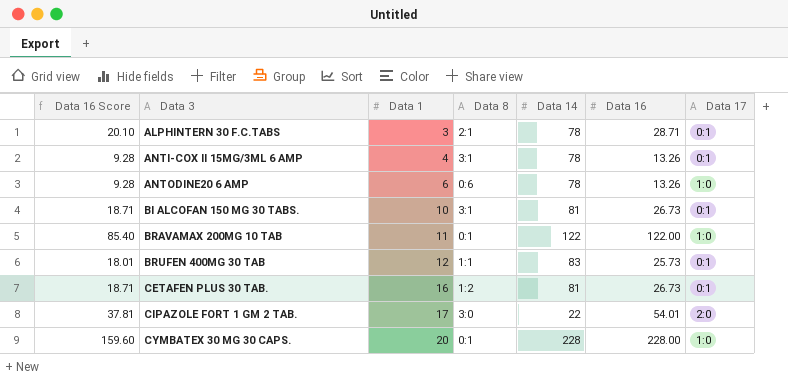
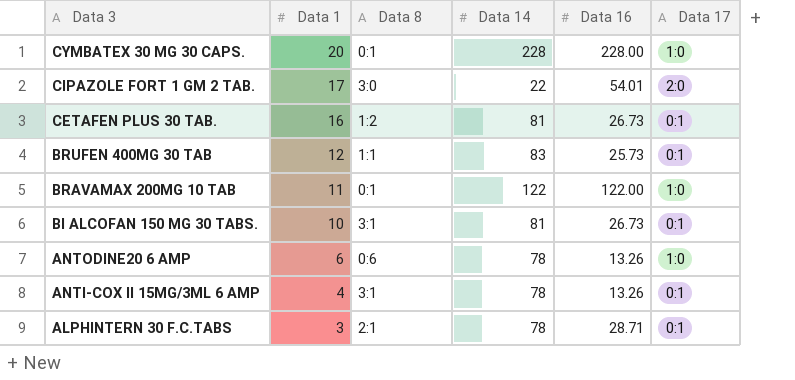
row order: Data 3 ascending -> Data 3 descending
column Data 16 Score | formula: [Data 16] * 0.7 -> none

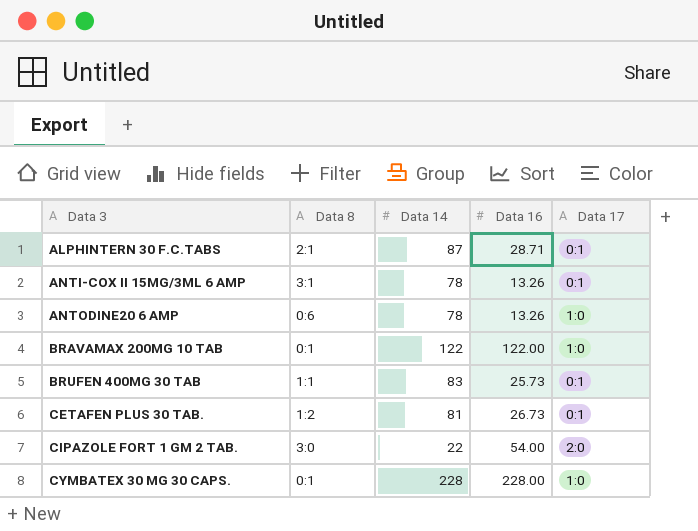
row order: Data 3 descending -> Data 3 ascending
column Data 1 | position: 2 -> none
row BI ALCOFAN 150 MG 30 TABS.: 10 | 3:1 | 81 | 26.73 | 0:1 -> none
ALPHINTERN 30 F.C.TABS | Data 14: 78 -> 87
CIPAZOLE FORT 1 GM 2 TAB. | Data 16: 54.01 -> 54.00

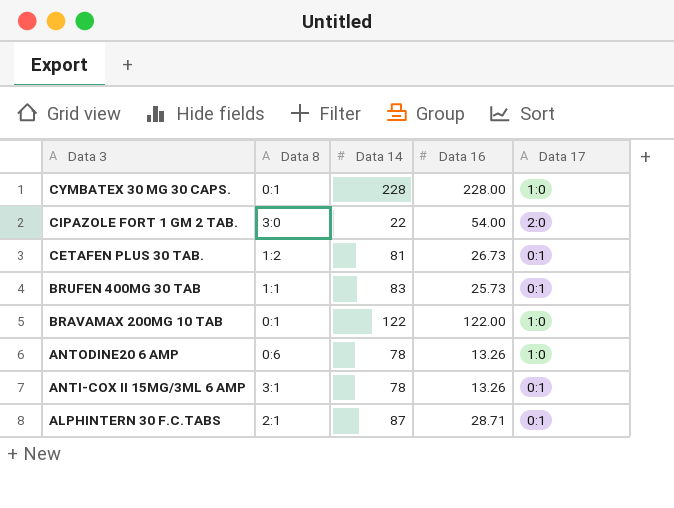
row order: Data 3 ascending -> Data 3 descending

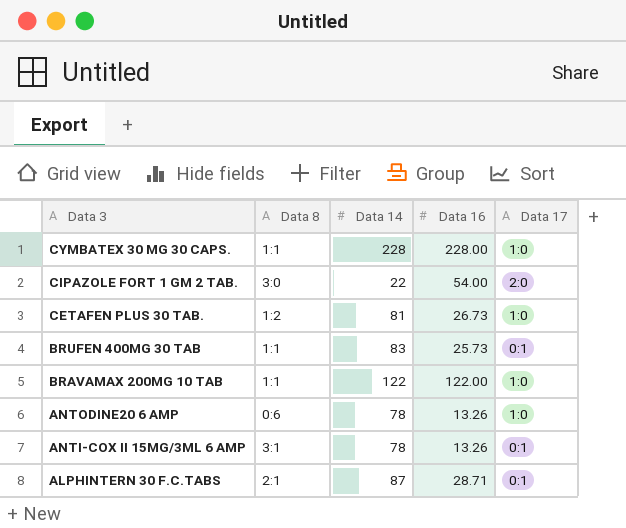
CYMBATEX 30 MG 30 CAPS. | Data 8: 0:1 -> 1:1
CETAFEN PLUS 30 TAB. | Data 17: 0:1 -> 1:0
BRAVAMAX 200MG 10 TAB | Data 8: 0:1 -> 1:1

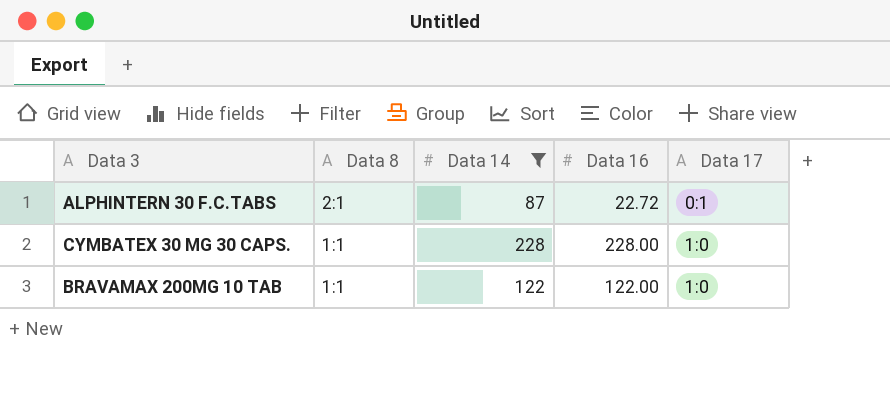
filter: none -> Data 14 >= 87
row order: Data 3 descending -> Data 8 descending
ALPHINTERN 30 F.C.TABS | Data 16: 28.71 -> 22.72

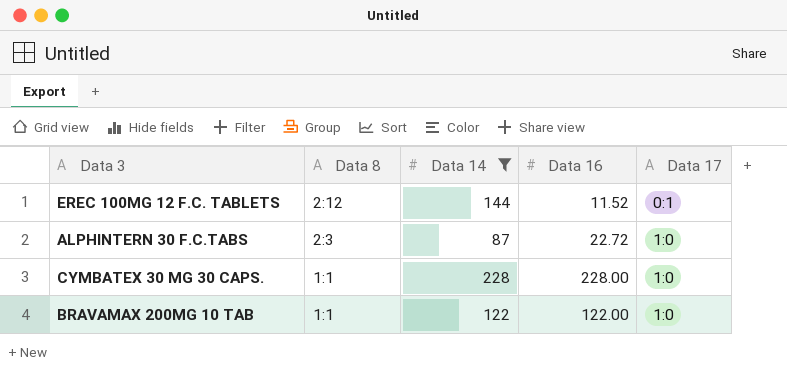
row EREC 100MG 12 F.C. TABLETS: none -> 2:12 | 144 | 11.52 | 0:1
ALPHINTERN 30 F.C.TABS | Data 8: 2:1 -> 2:3
ALPHINTERN 30 F.C.TABS | Data 17: 0:1 -> 1:0

